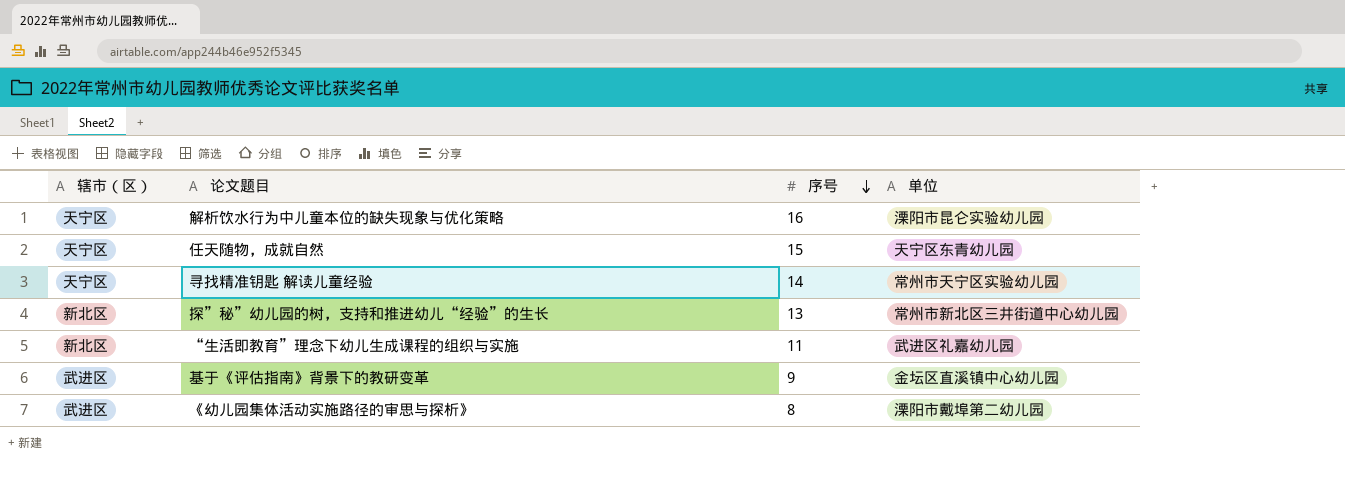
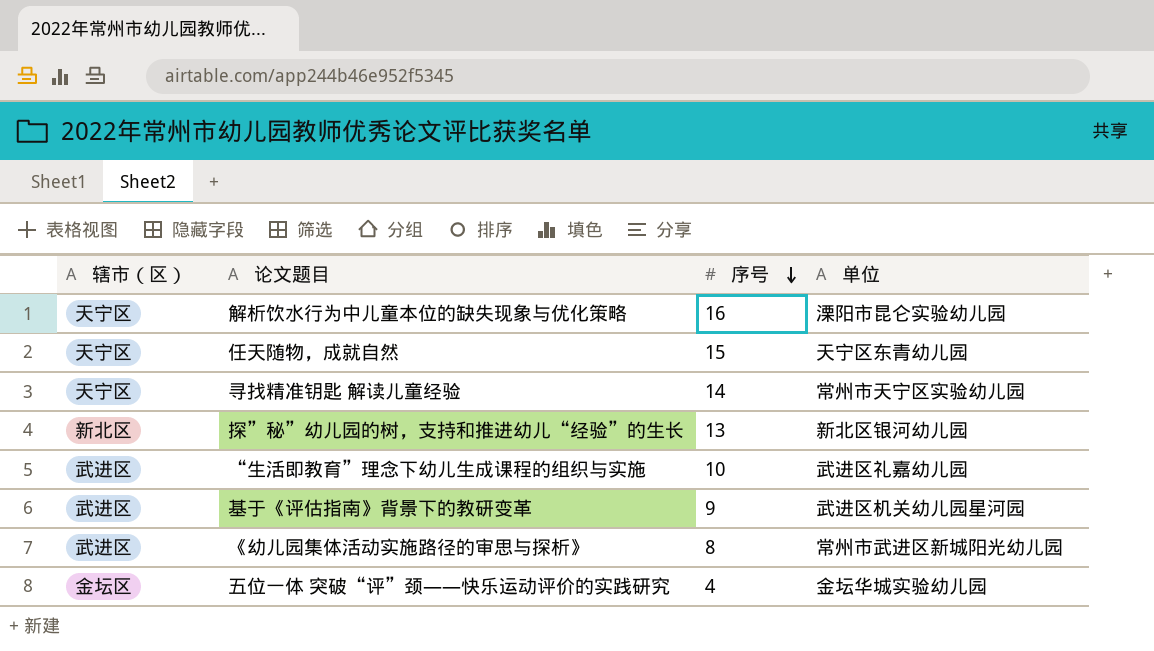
探”秘”幼儿园的树，支持和推进幼儿“经验”的生长 | 单位: 常州市新北区三井街道中心幼儿园 -> 新北区银河幼儿园
“生活即教育”理念下幼儿生成课程的组织与实施 | 辖市（区）: 新北区 -> 武进区
“生活即教育”理念下幼儿生成课程的组织与实施 | 序号: 11 -> 10
基于《评估指南》背景下的教研变革 | 单位: 金坛区直溪镇中心幼儿园 -> 武进区机关幼儿园星河园
《幼儿园集体活动实施路径的审思与探析》 | 单位: 溧阳市戴埠第二幼儿园 -> 常州市武进区新城阳光幼儿园
row 五位一体 突破“评”颈——快乐运动评价的实践研究: none -> 金坛区 | 4 | 金坛华城实验幼儿园

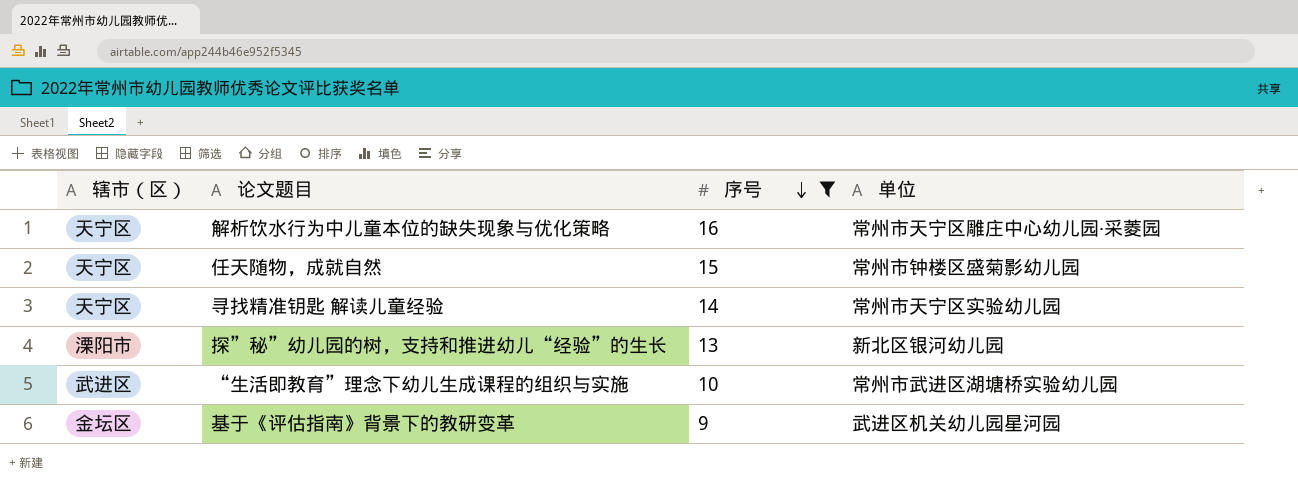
filter: none -> 序号 >= 9
解析饮水行为中儿童本位的缺失现象与优化策略 | 单位: 溧阳市昆仑实验幼儿园 -> 常州市天宁区雕庄中心幼儿园·采菱园
任天随物，成就自然 | 单位: 天宁区东青幼儿园 -> 常州市钟楼区盛菊影幼儿园
探”秘”幼儿园的树，支持和推进幼儿“经验”的生长 | 辖市（区）: 新北区 -> 溧阳市
“生活即教育”理念下幼儿生成课程的组织与实施 | 单位: 武进区礼嘉幼儿园 -> 常州市武进区湖塘桥实验幼儿园
基于《评估指南》背景下的教研变革 | 辖市（区）: 武进区 -> 金坛区

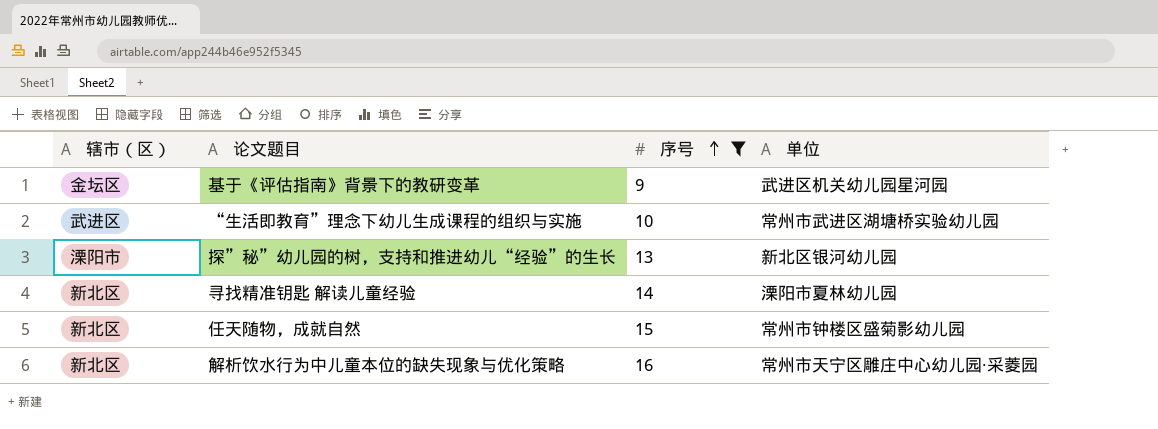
row order: 序号 descending -> 序号 ascending
寻找精准钥匙 解读儿童经验 | 辖市（区）: 天宁区 -> 新北区
寻找精准钥匙 解读儿童经验 | 单位: 常州市天宁区实验幼儿园 -> 溧阳市夏林幼儿园
任天随物，成就自然 | 辖市（区）: 天宁区 -> 新北区
解析饮水行为中儿童本位的缺失现象与优化策略 | 辖市（区）: 天宁区 -> 新北区

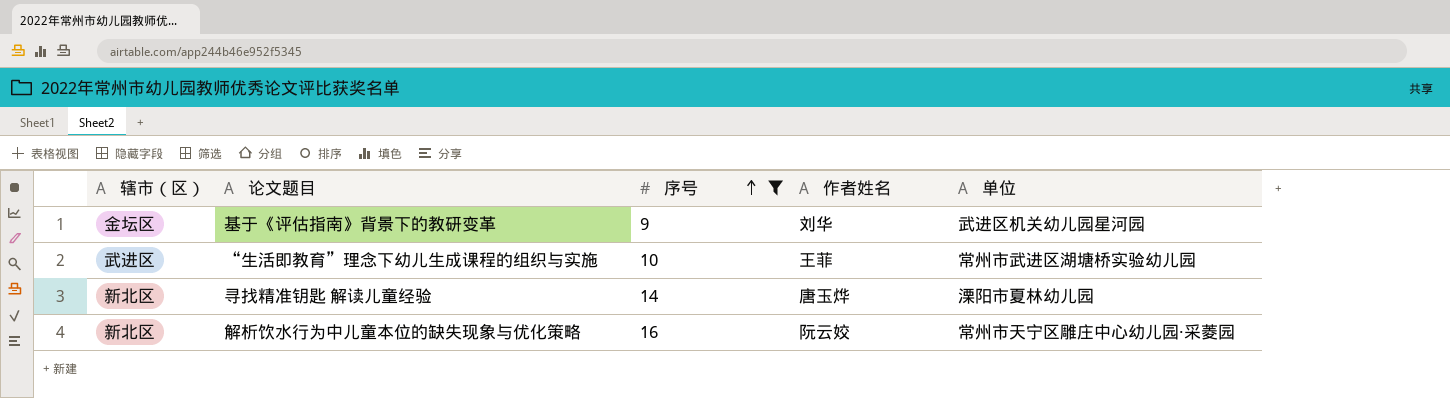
column 作者姓名 | position: none -> 4
row 探”秘”幼儿园的树，支持和推进幼儿“经验”的生长: 溧阳市 | 13 | 新北区银河幼儿园 -> none
row 任天随物，成就自然: 新北区 | 15 | 常州市钟楼区盛菊影幼儿园 -> none

